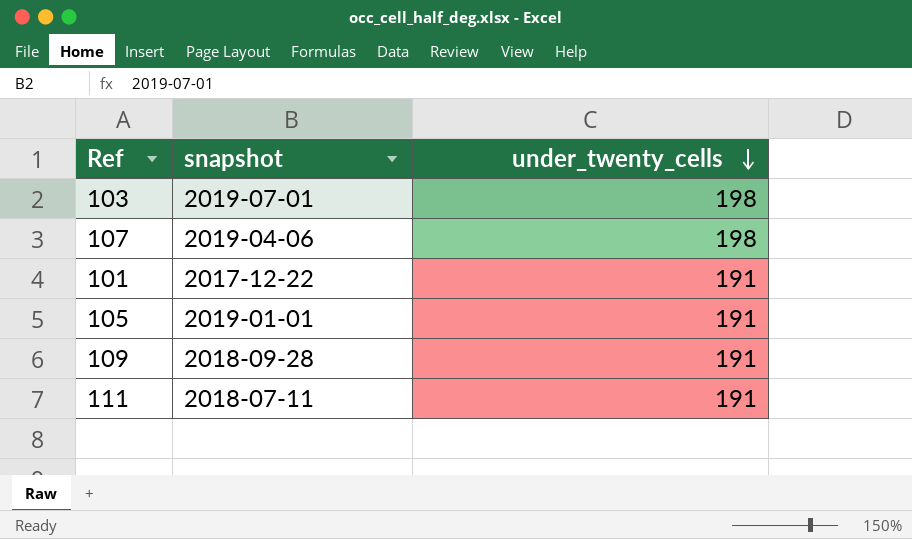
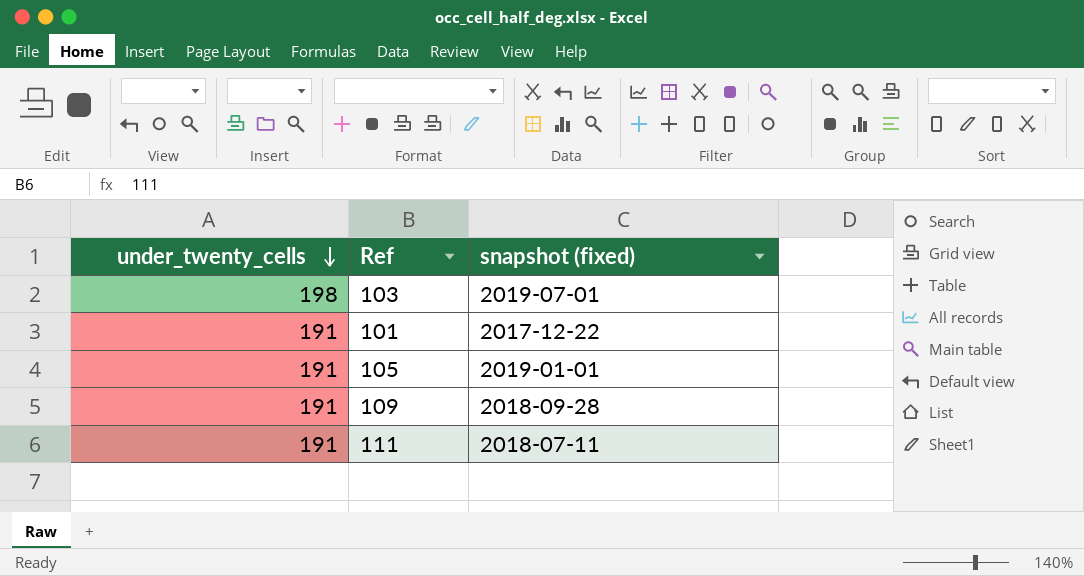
column under_twenty_cells | position: 3 -> 1
column name: snapshot -> snapshot (fixed)
row 107: 2019-04-06 | 198 -> none

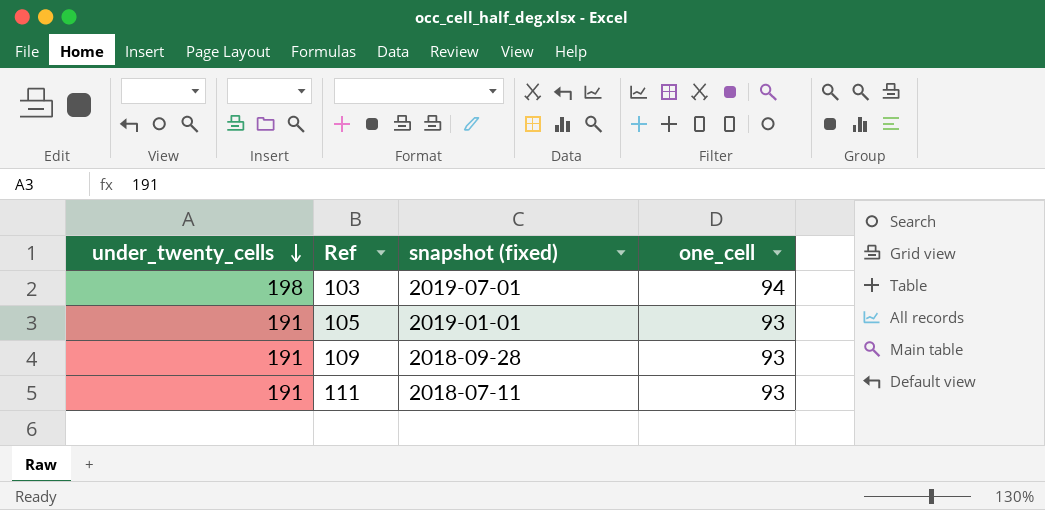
column one_cell | position: none -> 4
row 101: 191 | 2017-12-22 -> none

